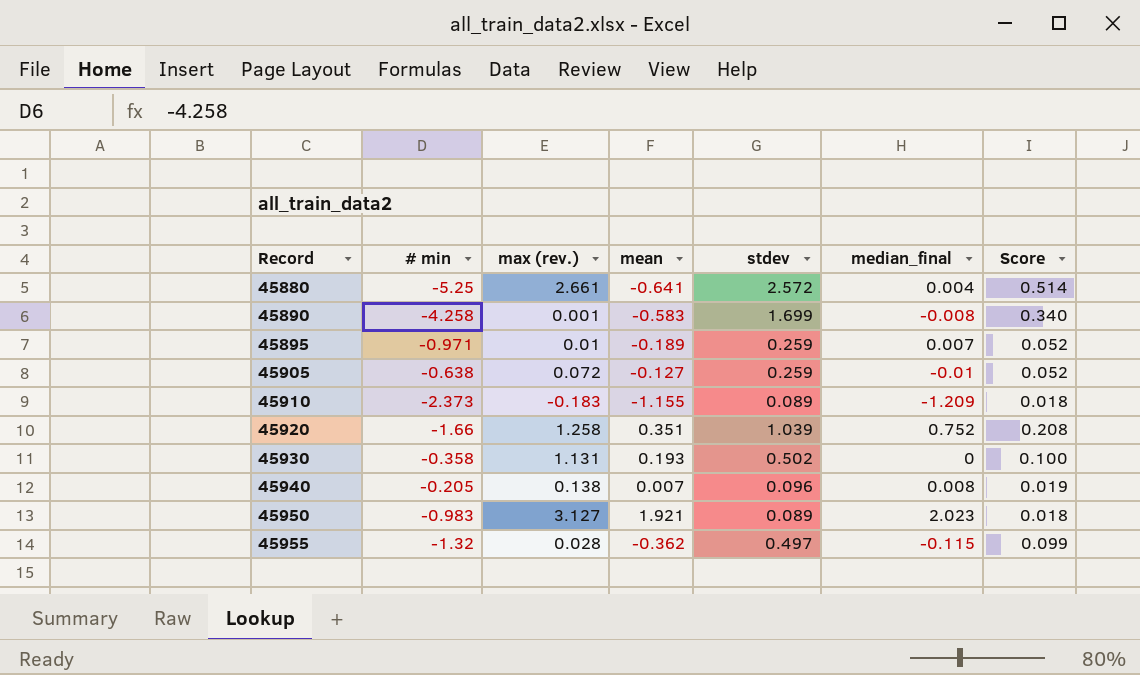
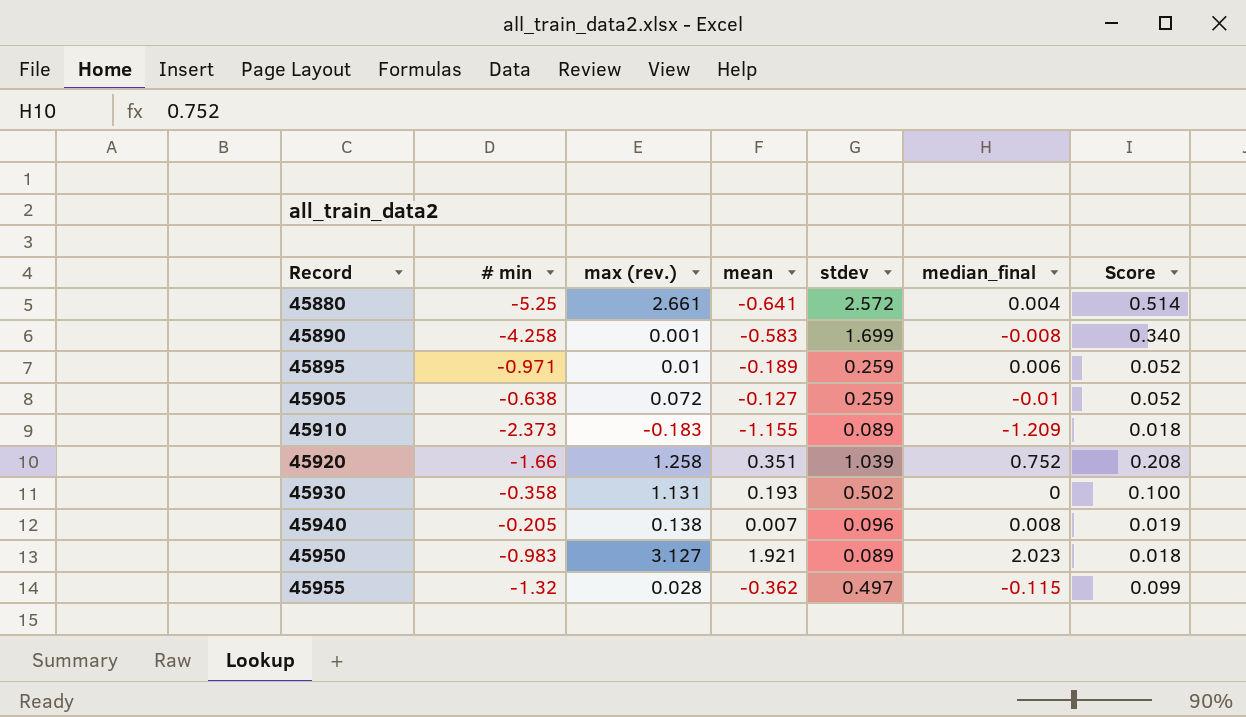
45895 | median_final: 0.007 -> 0.006

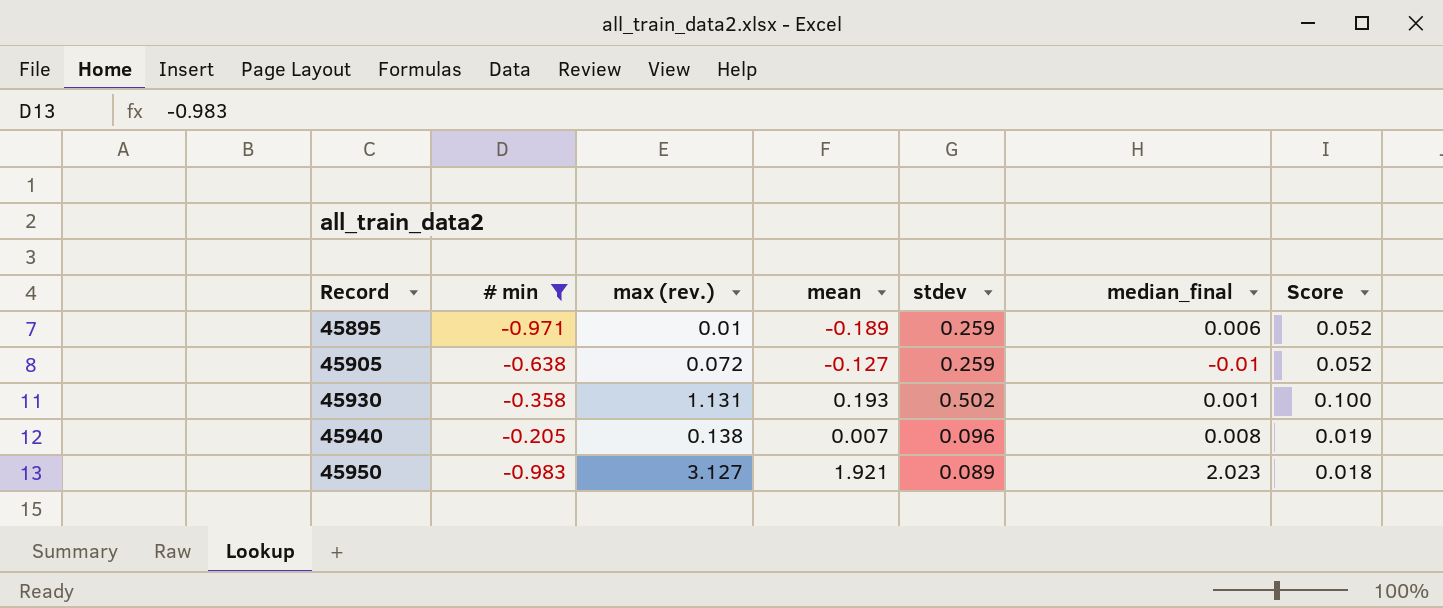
filter: none -> # min >= -0.983
45930 | median_final: 0 -> 0.001

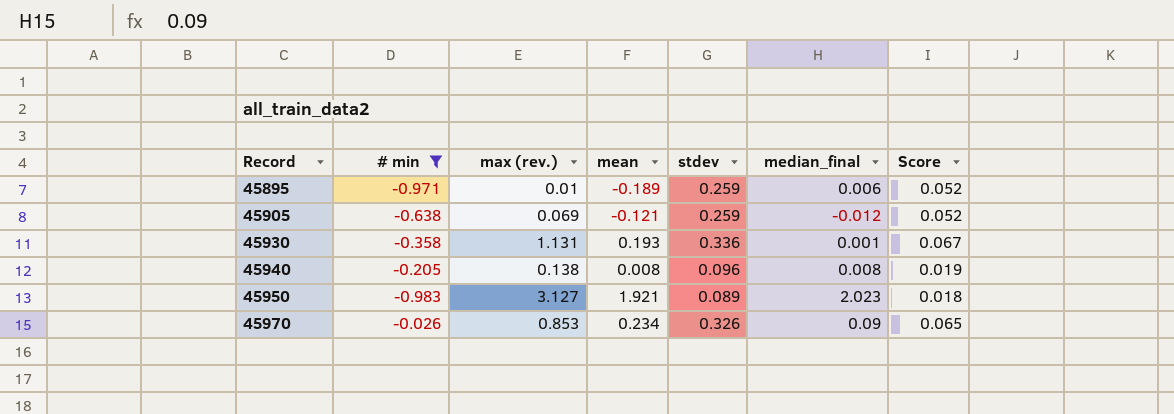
45905 | max (rev.): 0.072 -> 0.069
45905 | mean: -0.127 -> -0.121
45905 | median_final: -0.01 -> -0.012
45930 | stdev: 0.502 -> 0.336
45930 | Score: 0.100 -> 0.067
45940 | mean: 0.007 -> 0.008
row 45970: none -> -0.026 | 0.853 | 0.234 | 0.326 | 0.09 | 0.065

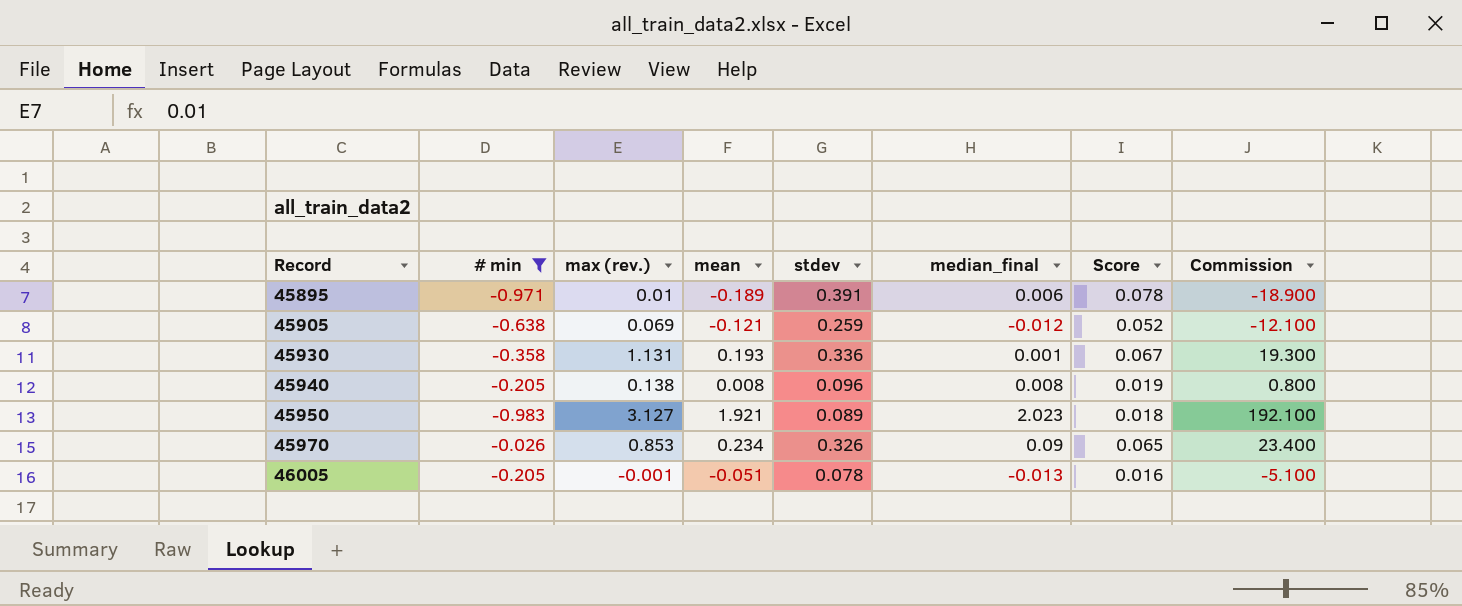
column Commission | formula: none -> [mean] * 100
45895 | stdev: 0.259 -> 0.391
45895 | Score: 0.052 -> 0.078
row 46005: none -> -0.205 | -0.001 | -0.051 | 0.078 | -0.013 | 0.016 | -5.100

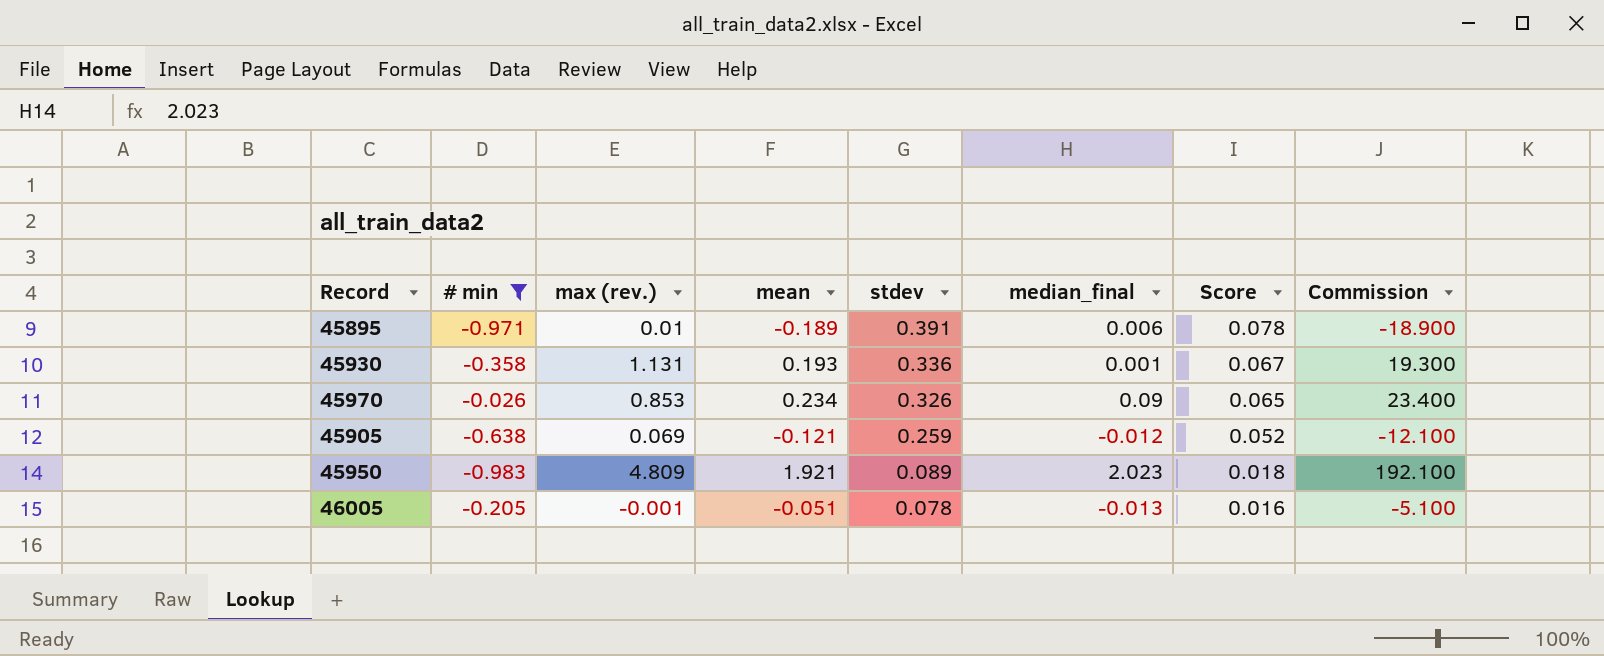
row order: Record ascending -> stdev descending
row 45940: -0.205 | 0.138 | 0.008 | 0.096 | 0.008 | 0.019 | 0.800 -> none
45950 | max (rev.): 3.127 -> 4.809

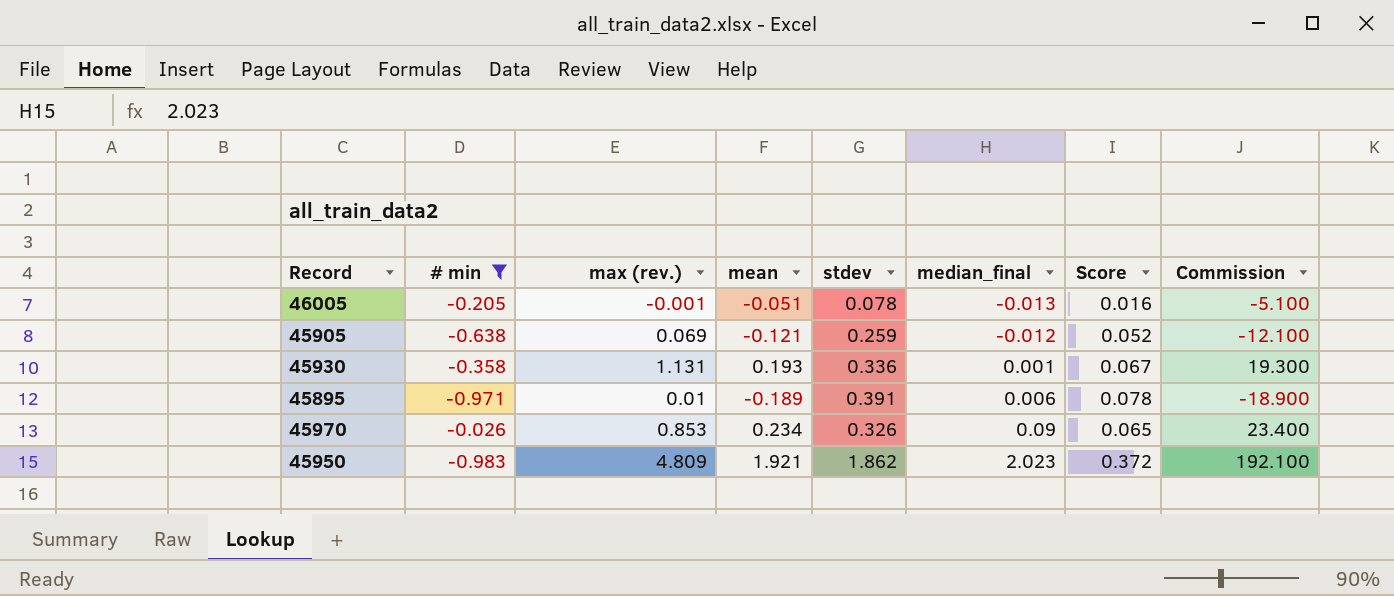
row order: stdev descending -> median_final ascending
45950 | stdev: 0.089 -> 1.862
45950 | Score: 0.018 -> 0.372

